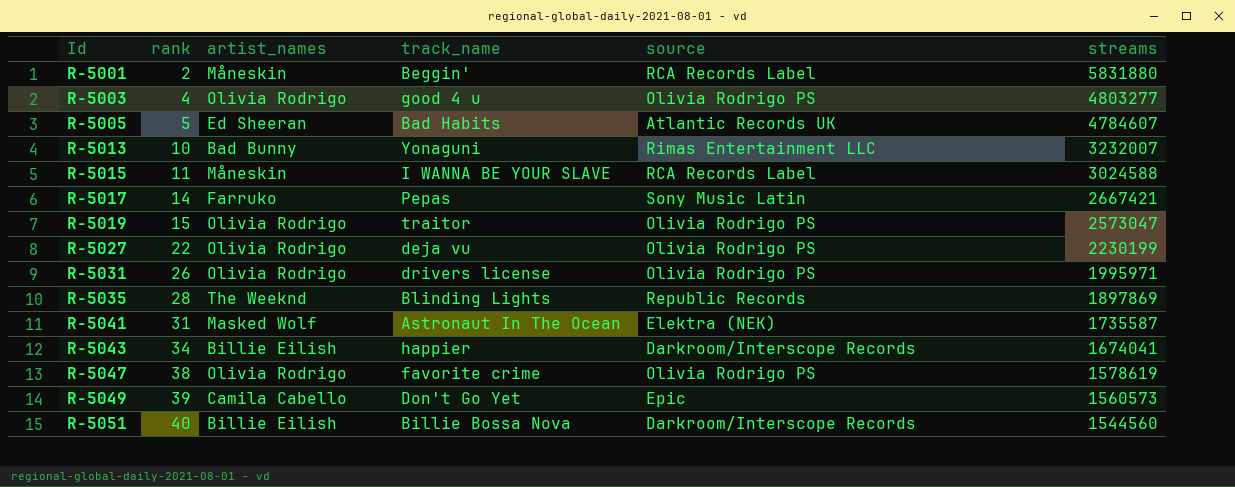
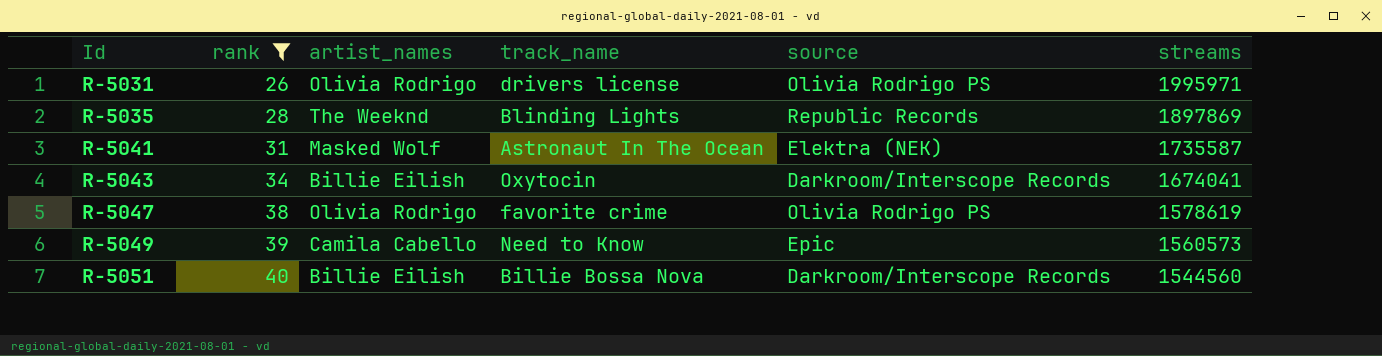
filter: none -> rank >= 26
R-5043 | track_name: happier -> Oxytocin
R-5049 | track_name: Don't Go Yet -> Need to Know

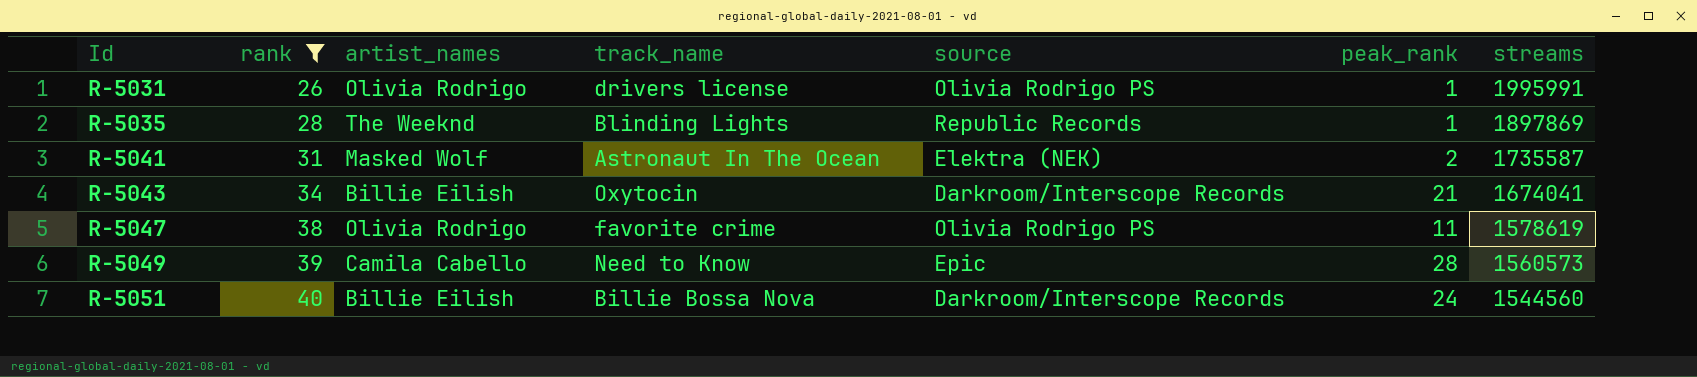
column peak_rank | position: none -> 6
R-5031 | streams: 1995971 -> 1995991

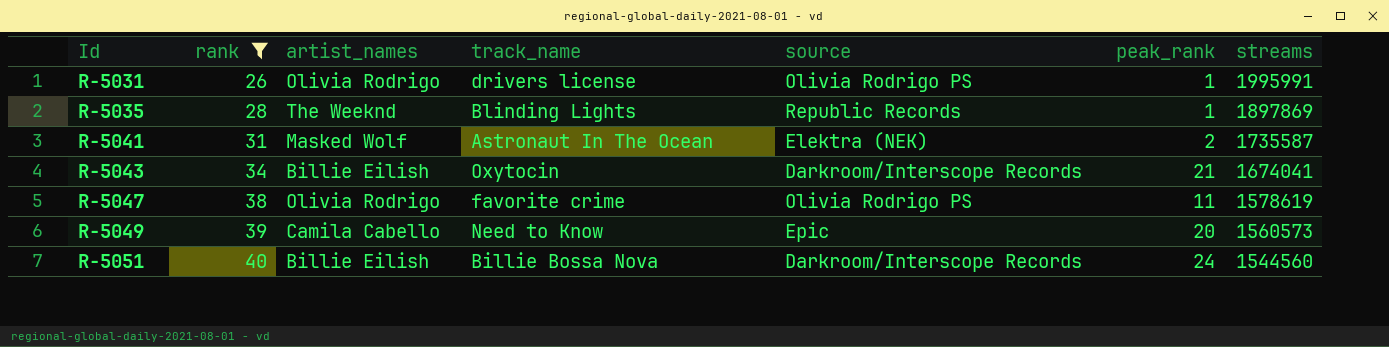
R-5049 | peak_rank: 28 -> 20

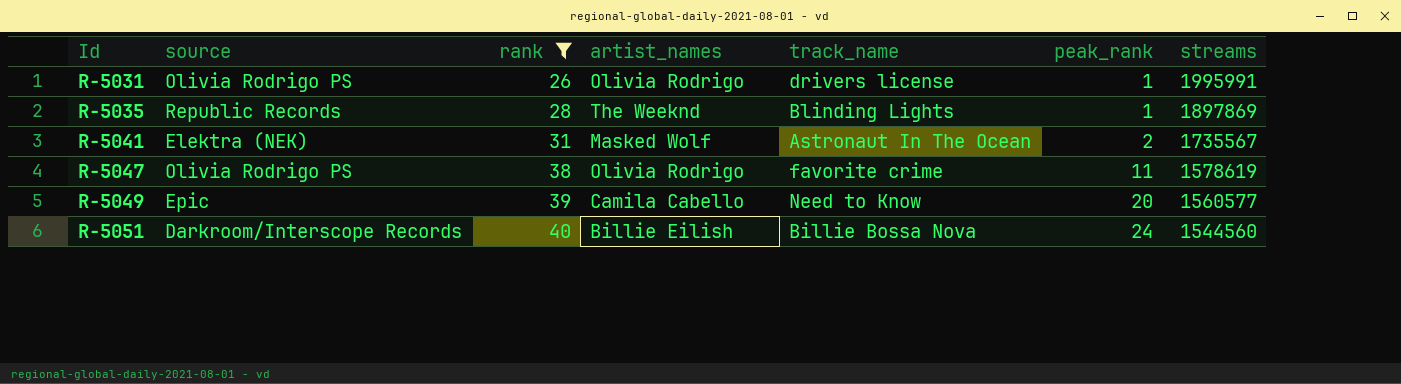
column source | position: 5 -> 2
row R-5043: 34 | Billie Eilish | Oxytocin | Darkroom/Interscope Records | 21 | 1674041 -> none
R-5041 | streams: 1735587 -> 1735567
R-5049 | streams: 1560573 -> 1560577

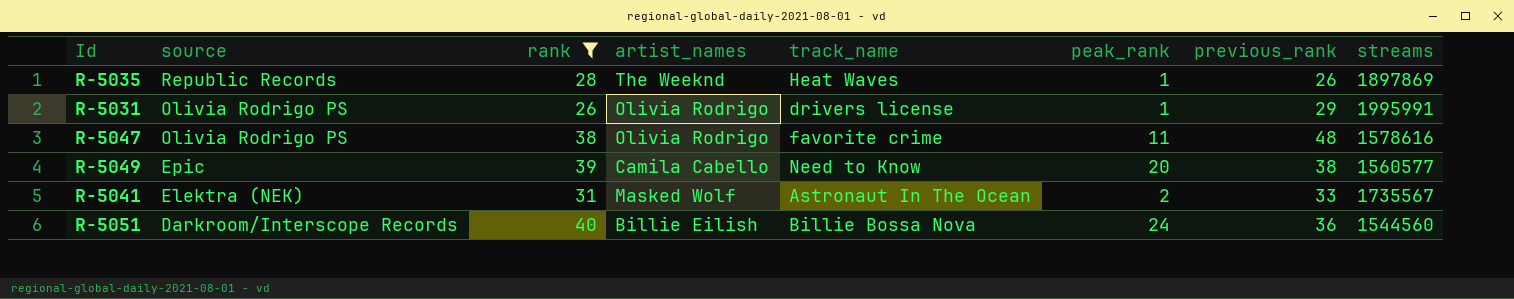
row order: Id ascending -> source descending
column previous_rank | position: none -> 7
R-5035 | track_name: Blinding Lights -> Heat Waves
R-5047 | streams: 1578619 -> 1578616

